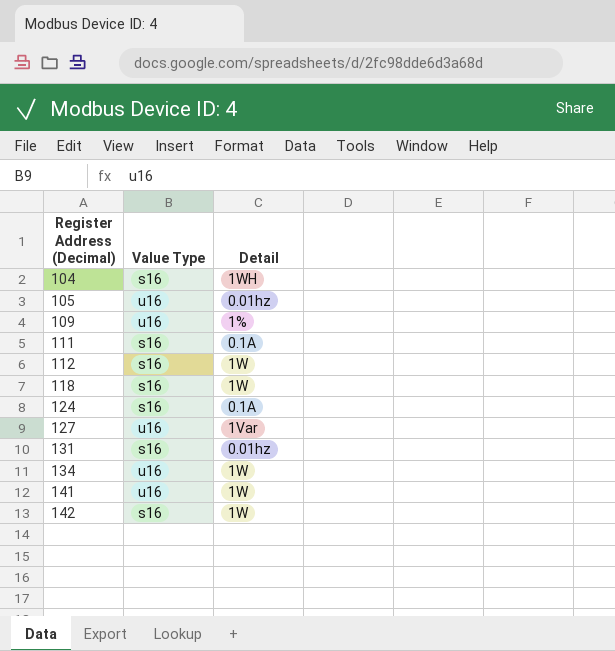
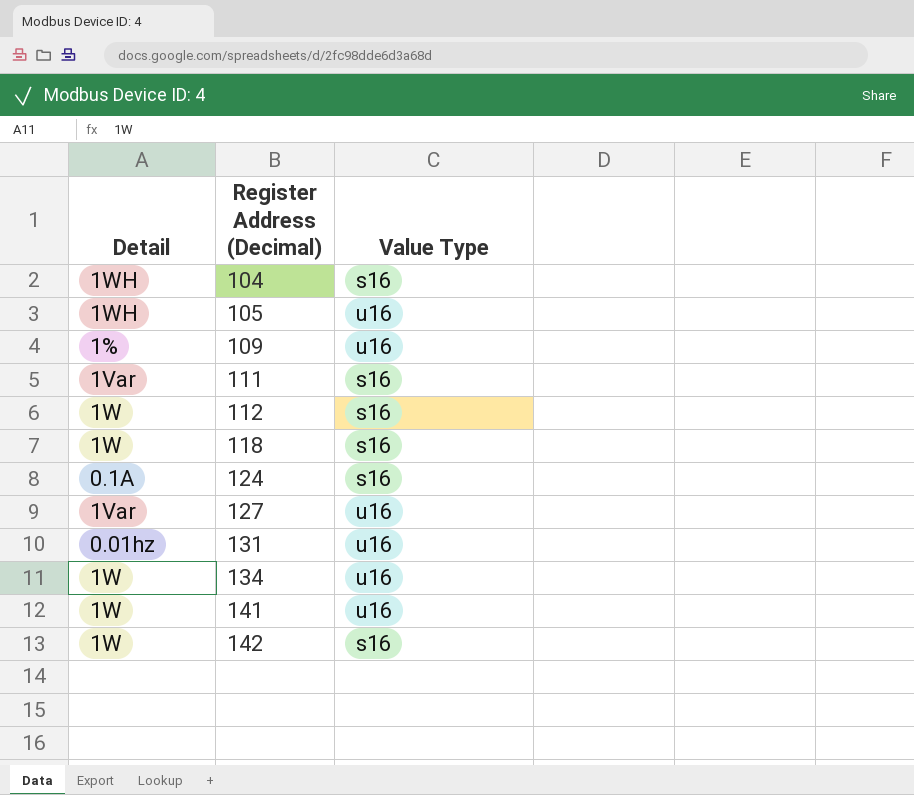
column Detail | position: 3 -> 1
105 | Detail: 0.01hz -> 1WH
111 | Detail: 0.1A -> 1Var
131 | Value Type: s16 -> u16

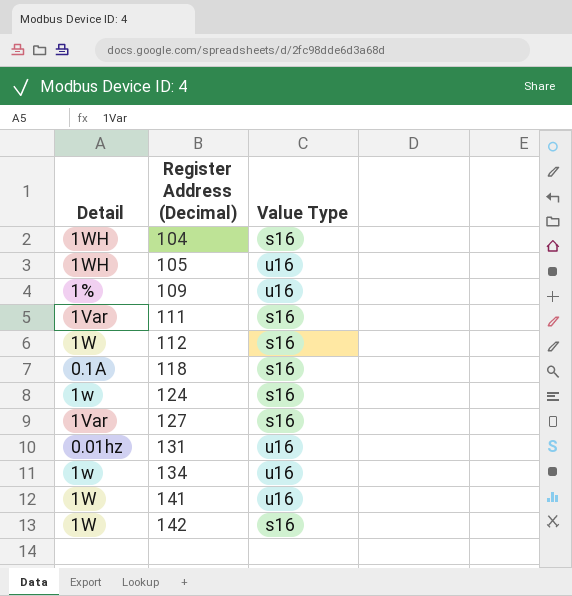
118 | Detail: 1W -> 0.1A
124 | Detail: 0.1A -> 1w
127 | Value Type: u16 -> s16
134 | Detail: 1W -> 1w

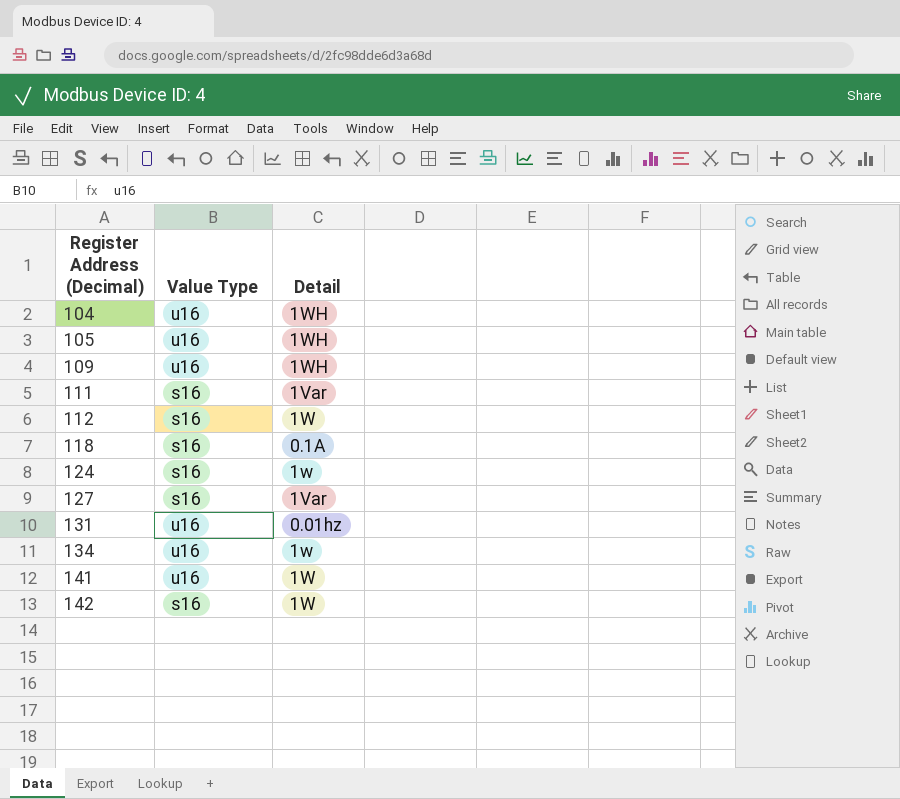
column Detail | position: 1 -> 3
104 | Value Type: s16 -> u16
109 | Detail: 1% -> 1WH

